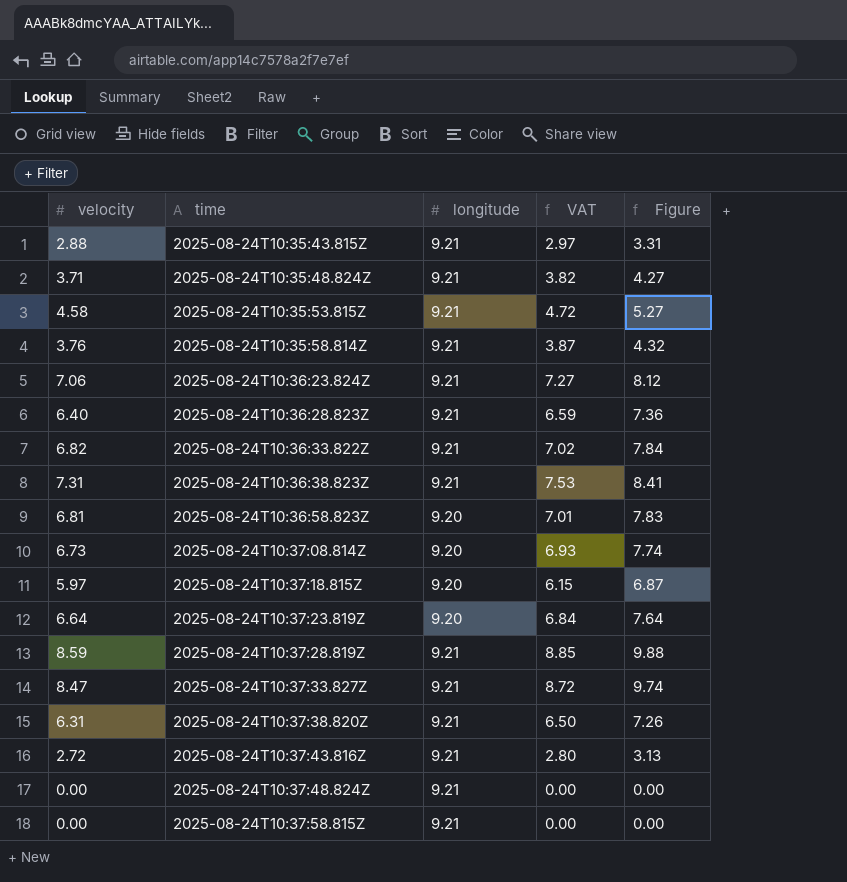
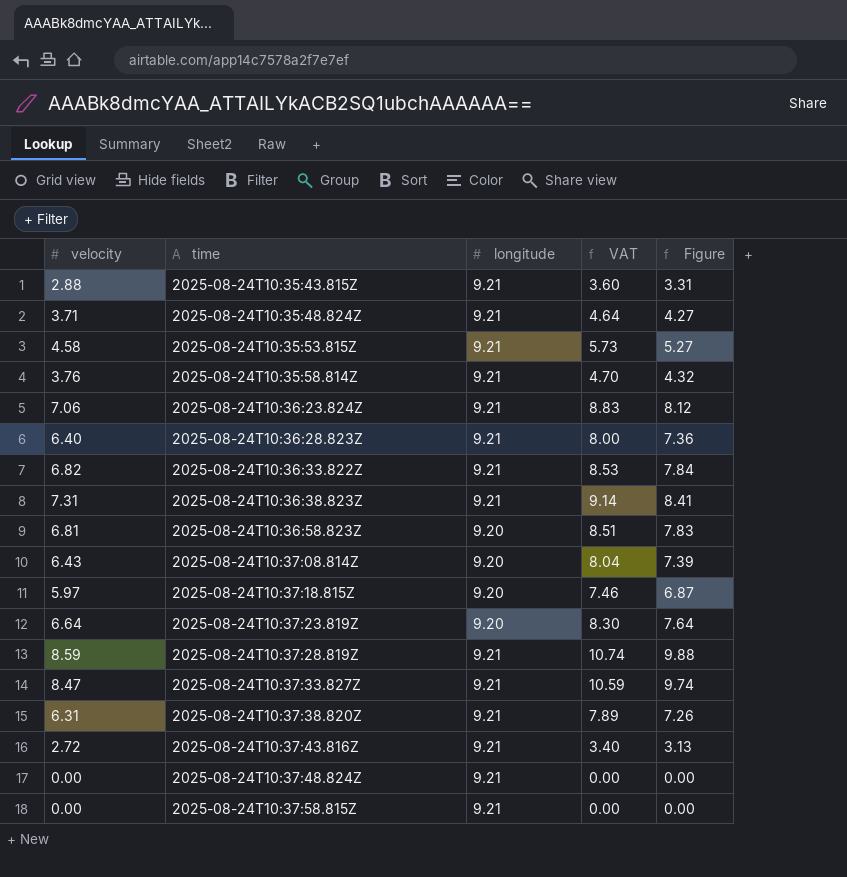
column VAT | formula: [velocity] * 1.03 -> [velocity] * 1.25
2025-08-24T10:37:08.814Z | velocity: 6.73 -> 6.43
2025-08-24T10:37:08.814Z | Figure: 7.74 -> 7.39

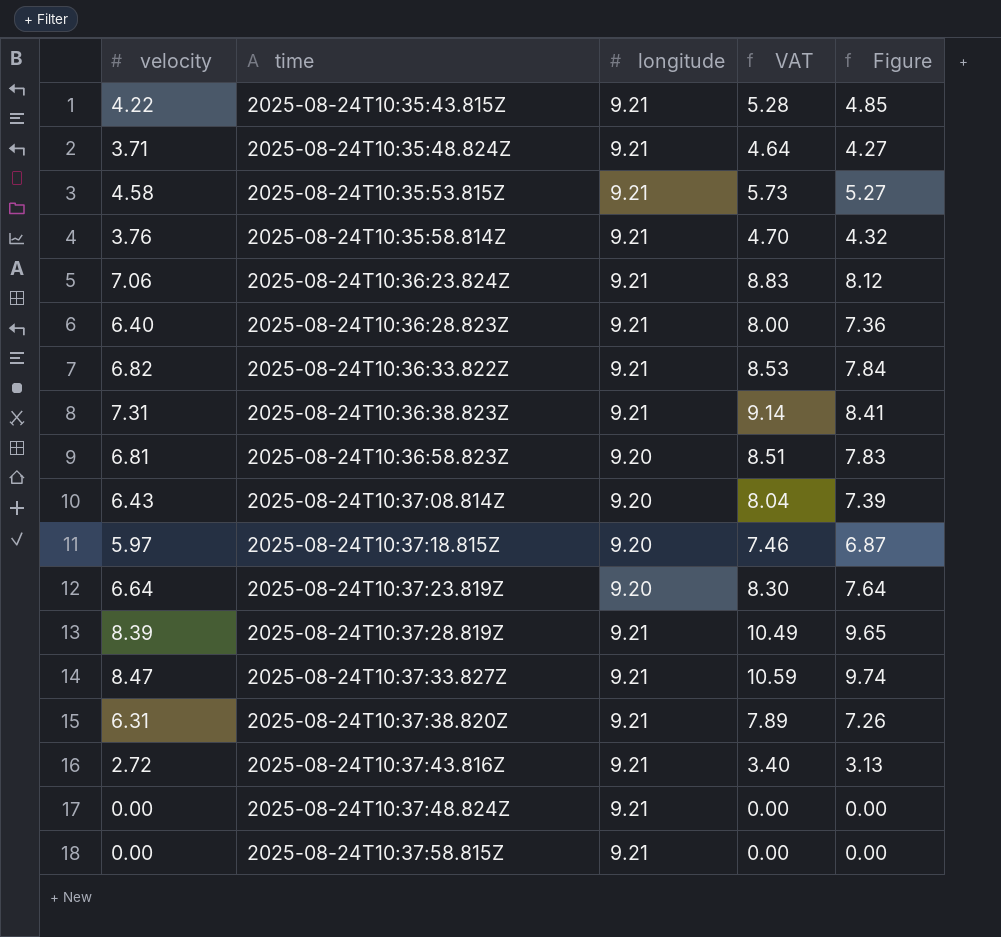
2025-08-24T10:35:43.815Z | velocity: 2.88 -> 4.22
2025-08-24T10:35:43.815Z | VAT: 3.60 -> 5.28
2025-08-24T10:35:43.815Z | Figure: 3.31 -> 4.85
2025-08-24T10:37:28.819Z | velocity: 8.59 -> 8.39
2025-08-24T10:37:28.819Z | VAT: 10.74 -> 10.49
2025-08-24T10:37:28.819Z | Figure: 9.88 -> 9.65

